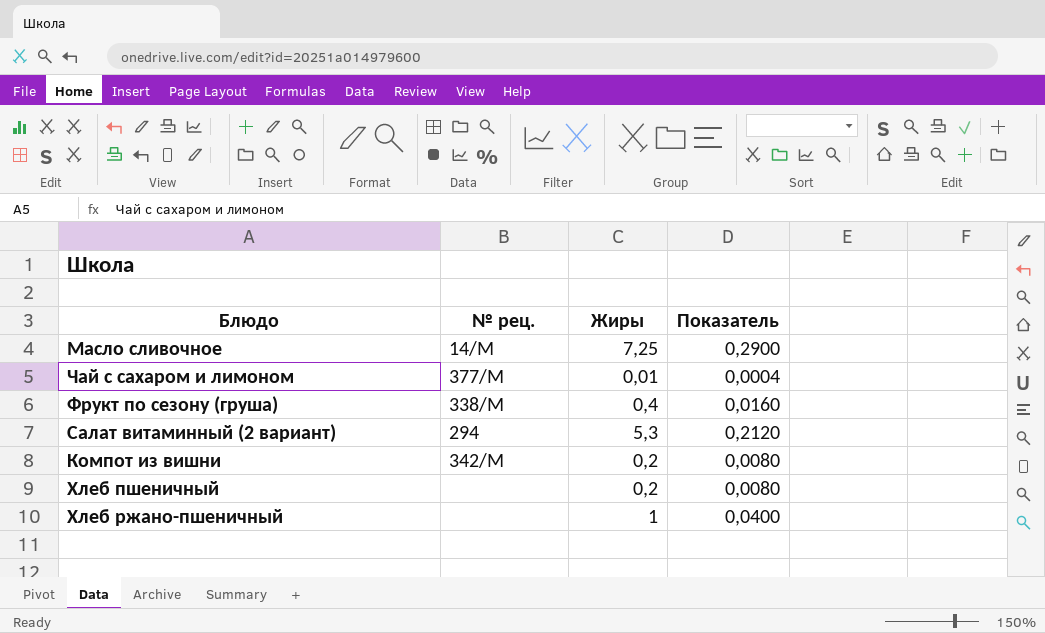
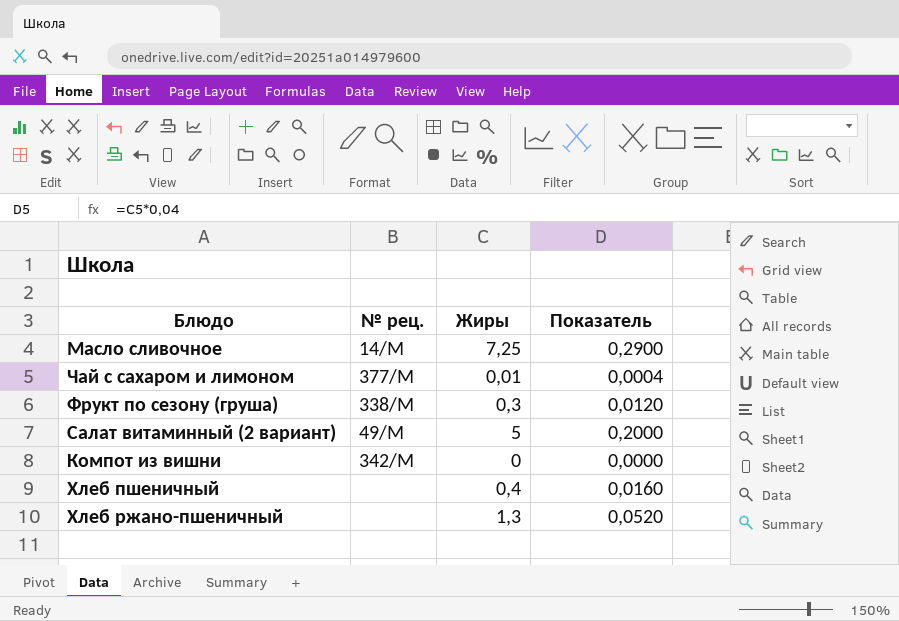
Фрукт по сезону (груша) | Жиры: 0,4 -> 0,3
Фрукт по сезону (груша) | Показатель: 0,0160 -> 0,0120
Салат витаминный (2 вариант) | № рец.: 294 -> 49/М
Салат витаминный (2 вариант) | Жиры: 5,3 -> 5
Салат витаминный (2 вариант) | Показатель: 0,2120 -> 0,2000
Компот из вишни | Жиры: 0,2 -> 0
Компот из вишни | Показатель: 0,0080 -> 0,0000
Хлеб пшеничный | Жиры: 0,2 -> 0,4
Хлеб пшеничный | Показатель: 0,0080 -> 0,0160
Хлеб ржано-пшеничный | Жиры: 1 -> 1,3
Хлеб ржано-пшеничный | Показатель: 0,0400 -> 0,0520

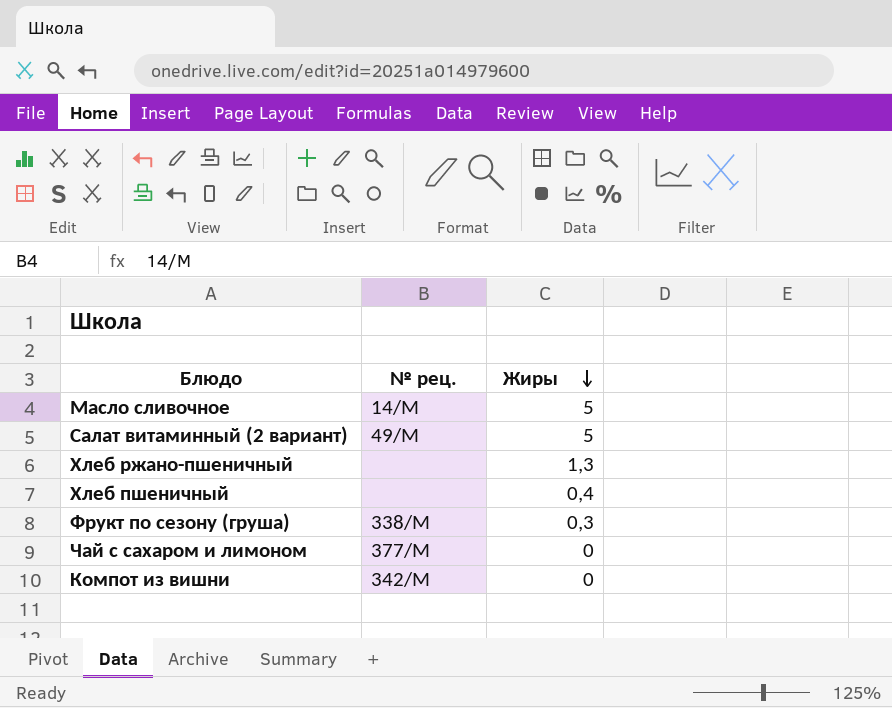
row order: none -> Жиры descending
column Показатель | formula: [Жиры] * 0,04 -> none
Масло сливочное | Жиры: 7,25 -> 5
Чай с сахаром и лимоном | Жиры: 0,01 -> 0

